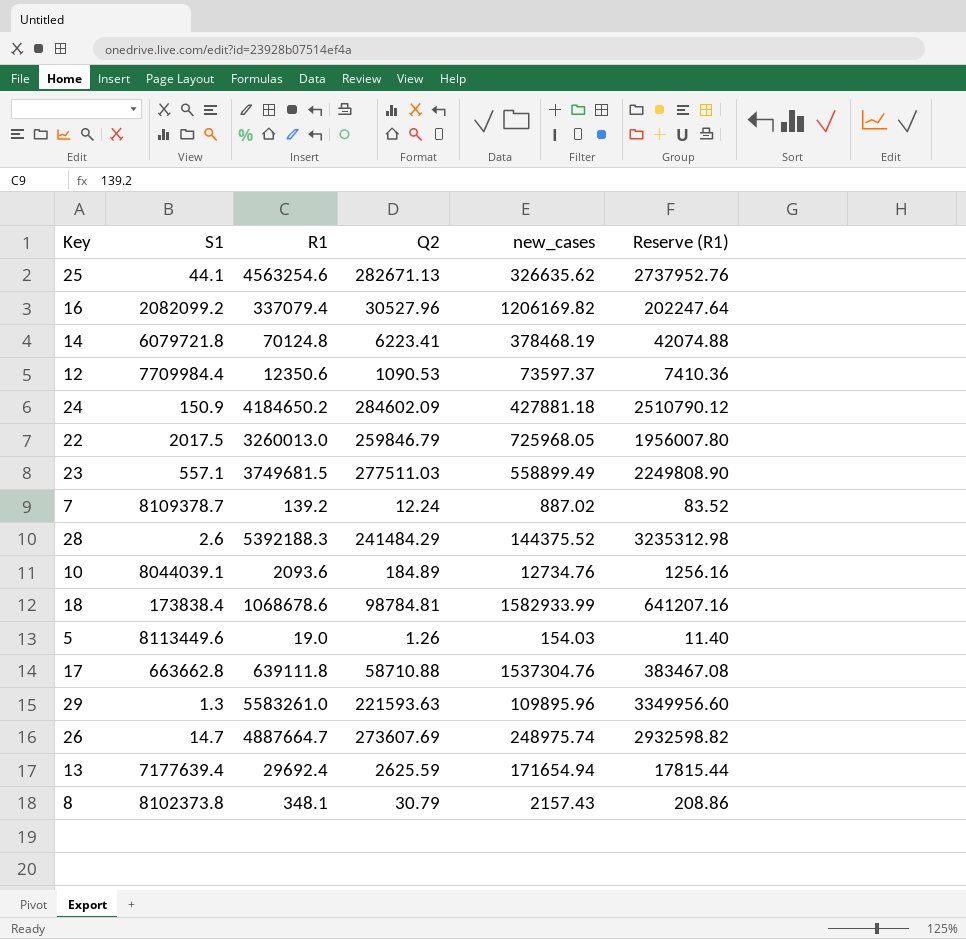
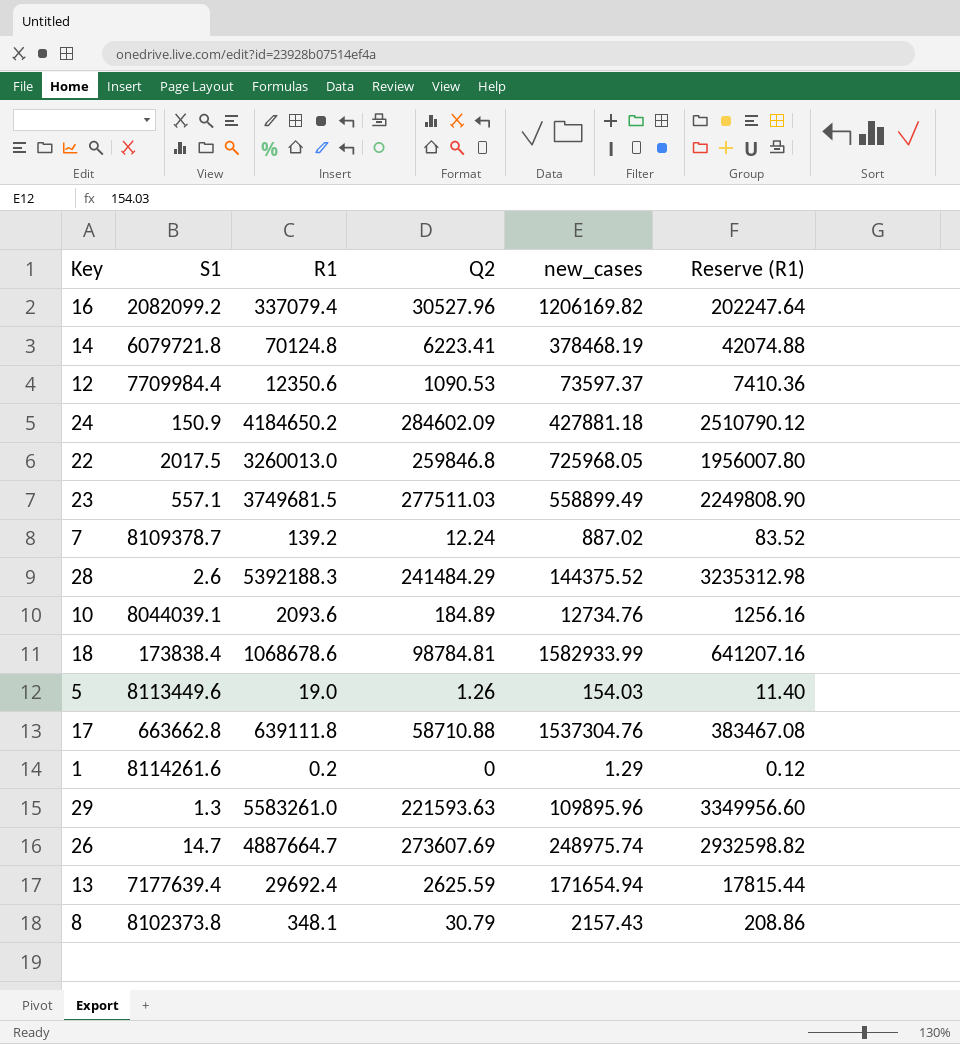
row 25: 44.1 | 4563254.6 | 282671.13 | 326635.62 | 2737952.76 -> none
22 | Q2: 259846.79 -> 259846.8
row 1: none -> 8114261.6 | 0.2 | 0 | 1.29 | 0.12

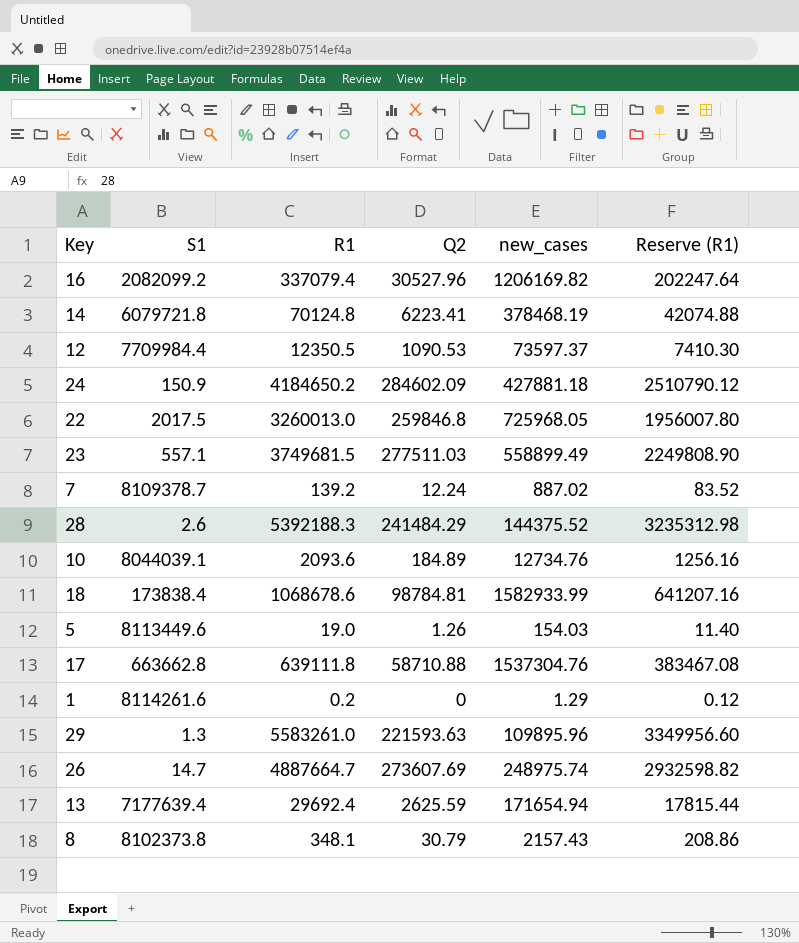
12 | R1: 12350.6 -> 12350.5
12 | Reserve (R1): 7410.36 -> 7410.30

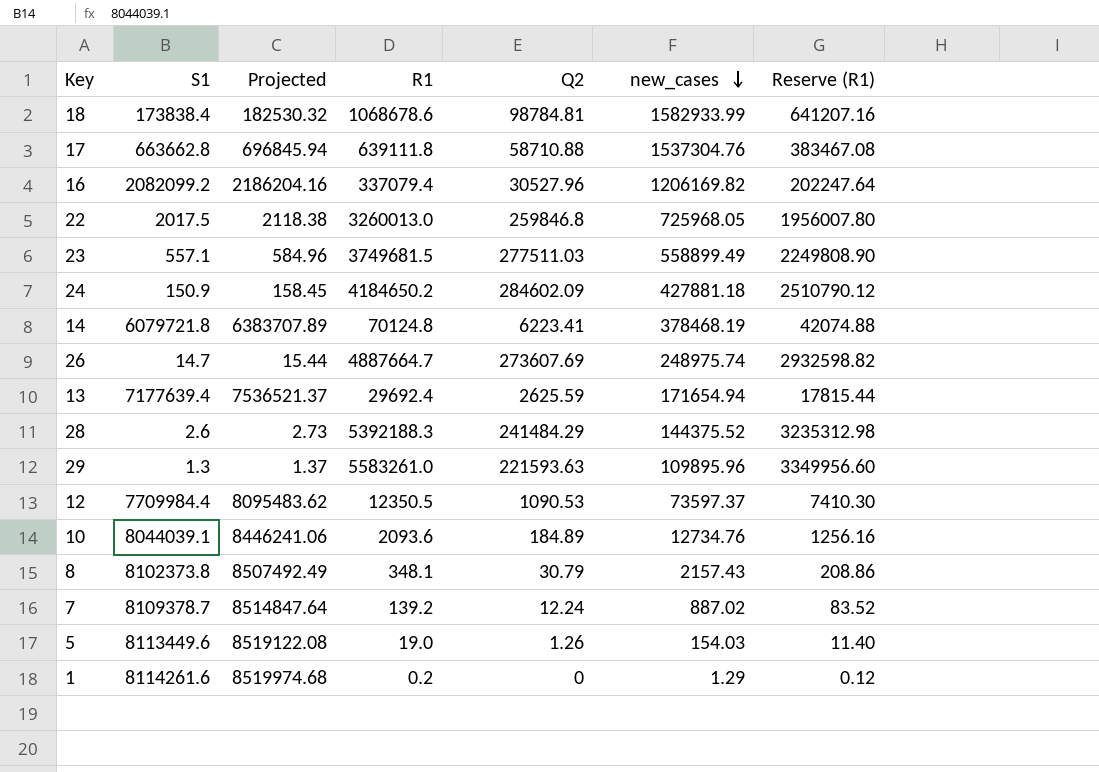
row order: none -> new_cases descending
column Projected | formula: none -> [S1] * 1.05

